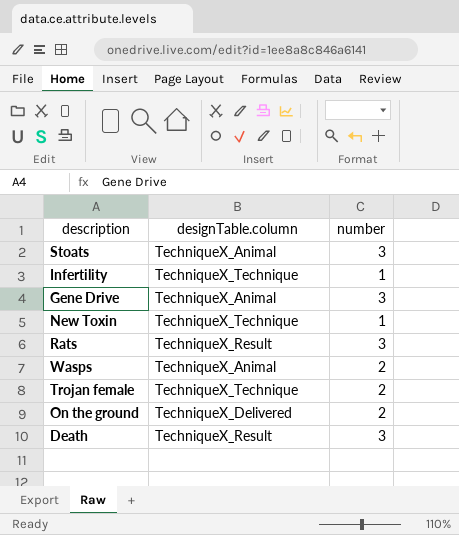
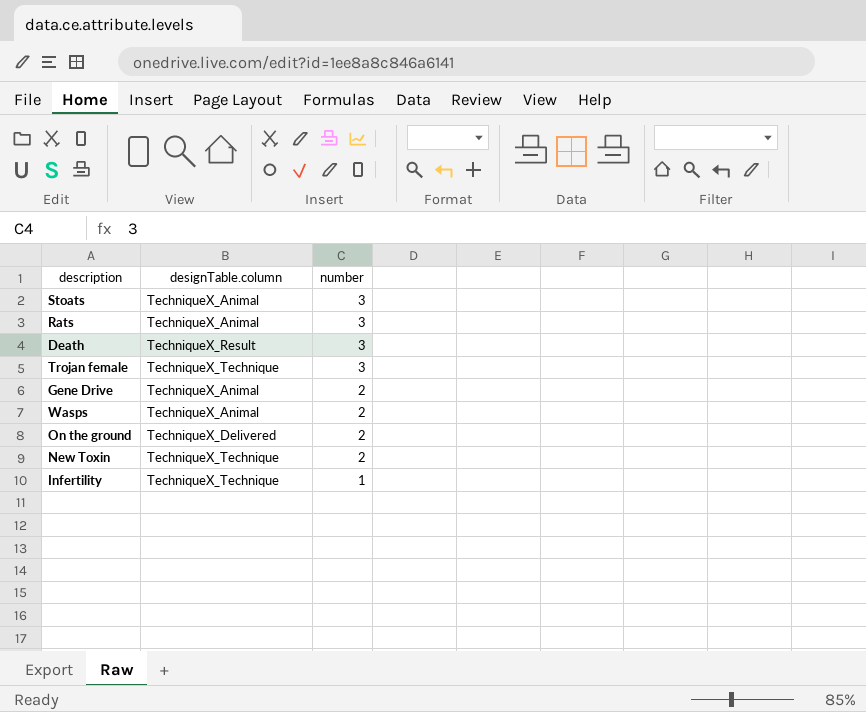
row order: none -> number descending
Rats | designTable.column: TechniqueX_Result -> TechniqueX_Animal
Trojan female | number: 2 -> 3
Gene Drive | number: 3 -> 2
New Toxin | number: 1 -> 2

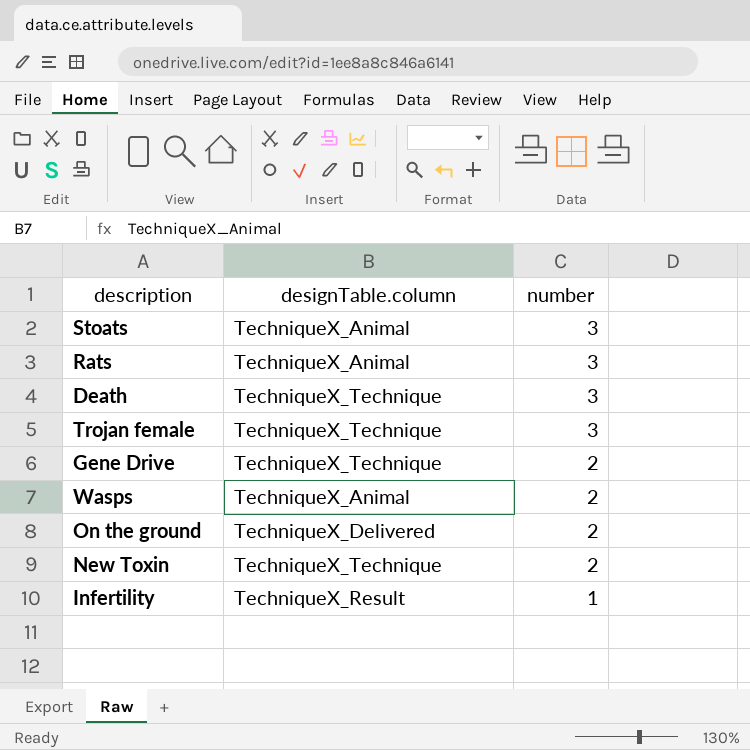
Death | designTable.column: TechniqueX_Result -> TechniqueX_Technique
Gene Drive | designTable.column: TechniqueX_Animal -> TechniqueX_Technique
Infertility | designTable.column: TechniqueX_Technique -> TechniqueX_Result

